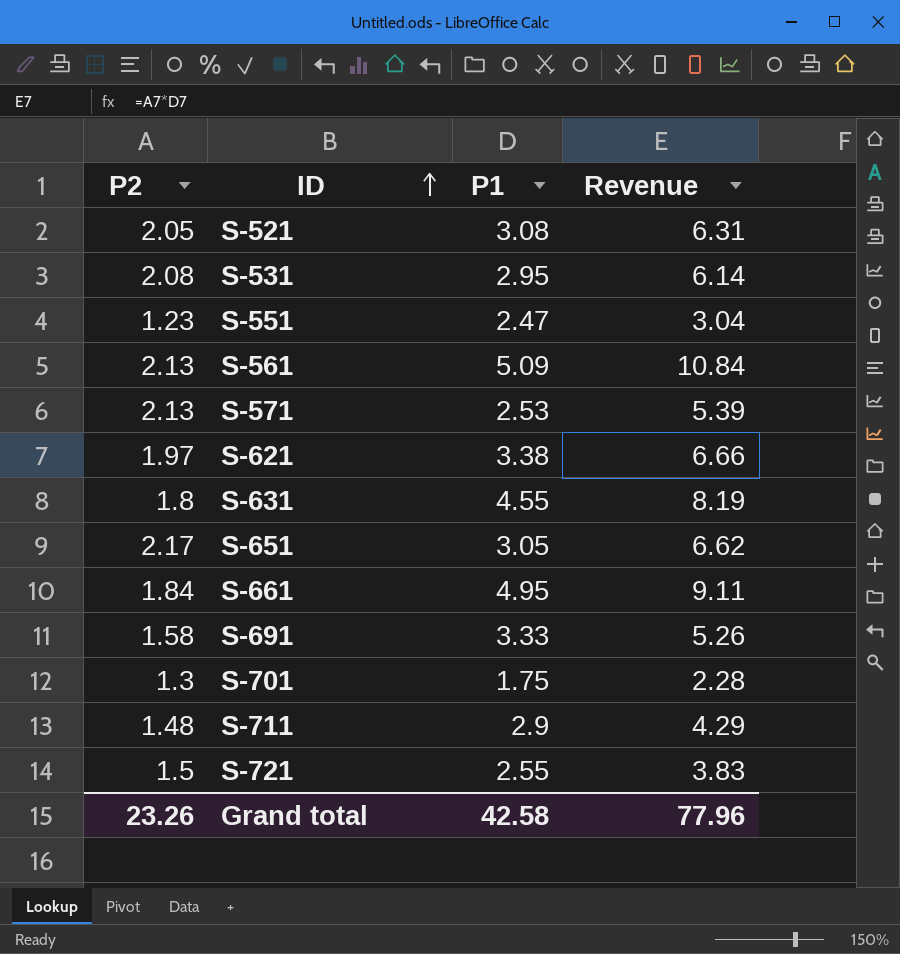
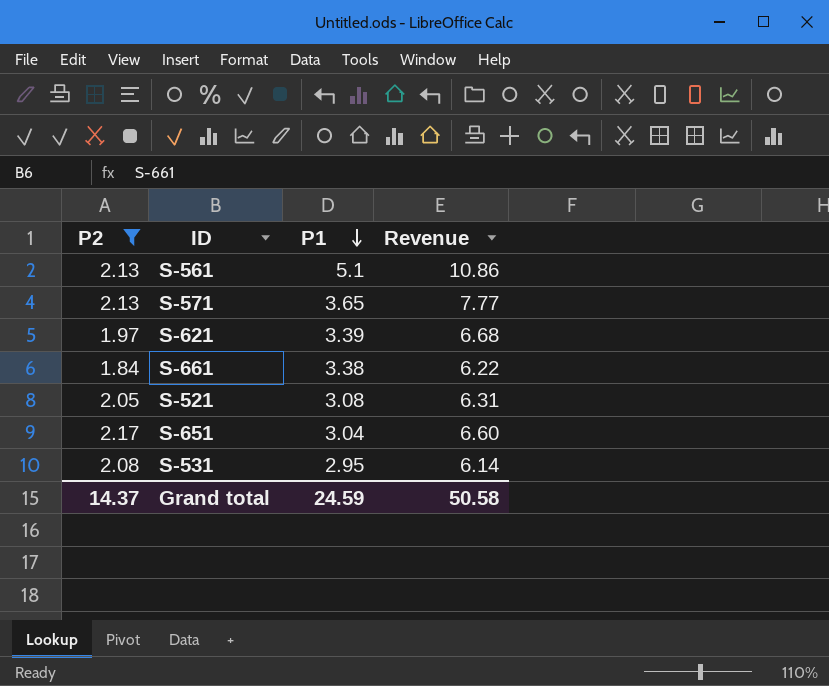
filter: none -> P2 >= 1.84
row order: ID ascending -> P1 descending
S-561 | P1: 5.09 -> 5.1
S-561 | Revenue: 10.84 -> 10.86
S-571 | P1: 2.53 -> 3.65
S-571 | Revenue: 5.39 -> 7.77
S-621 | P1: 3.38 -> 3.39
S-621 | Revenue: 6.66 -> 6.68
S-661 | P1: 4.95 -> 3.38
S-661 | Revenue: 9.11 -> 6.22
S-651 | P1: 3.05 -> 3.04
S-651 | Revenue: 6.62 -> 6.60
Grand total | P2: 23.26 -> 14.37
Grand total | P1: 42.58 -> 24.59
Grand total | Revenue: 77.96 -> 50.58

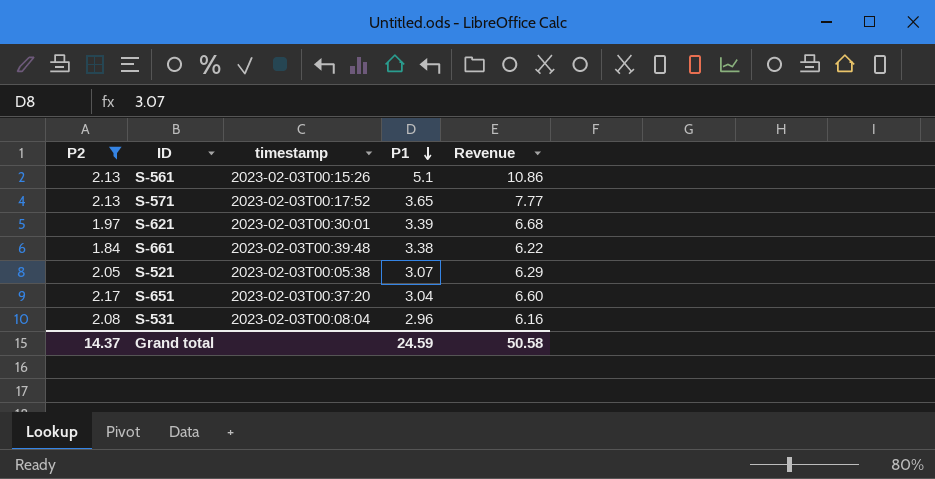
column timestamp | position: none -> 3
S-521 | P1: 3.08 -> 3.07
S-521 | Revenue: 6.31 -> 6.29
S-531 | P1: 2.95 -> 2.96
S-531 | Revenue: 6.14 -> 6.16

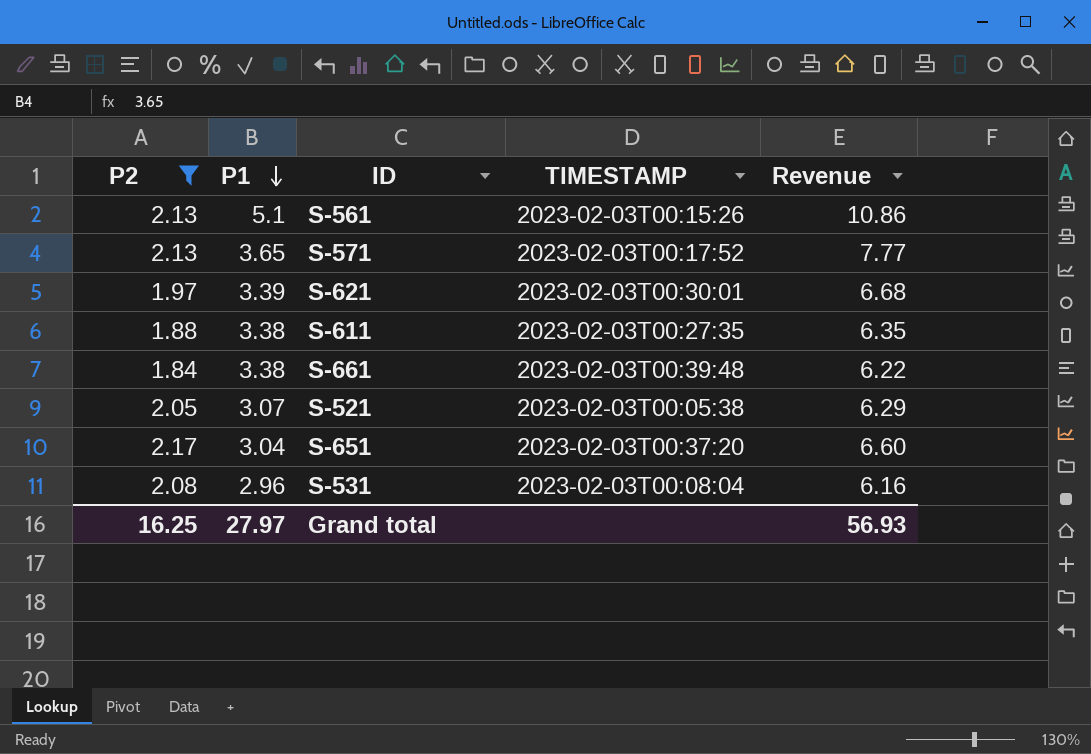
column P1 | position: 4 -> 2
column name: timestamp -> TIMESTAMP
row S-611: none -> 1.88 | 3.38 | 2023-02-03T00:27:35 | 6.35
Grand total | P2: 14.37 -> 16.25
Grand total | P1: 24.59 -> 27.97
Grand total | Revenue: 50.58 -> 56.93

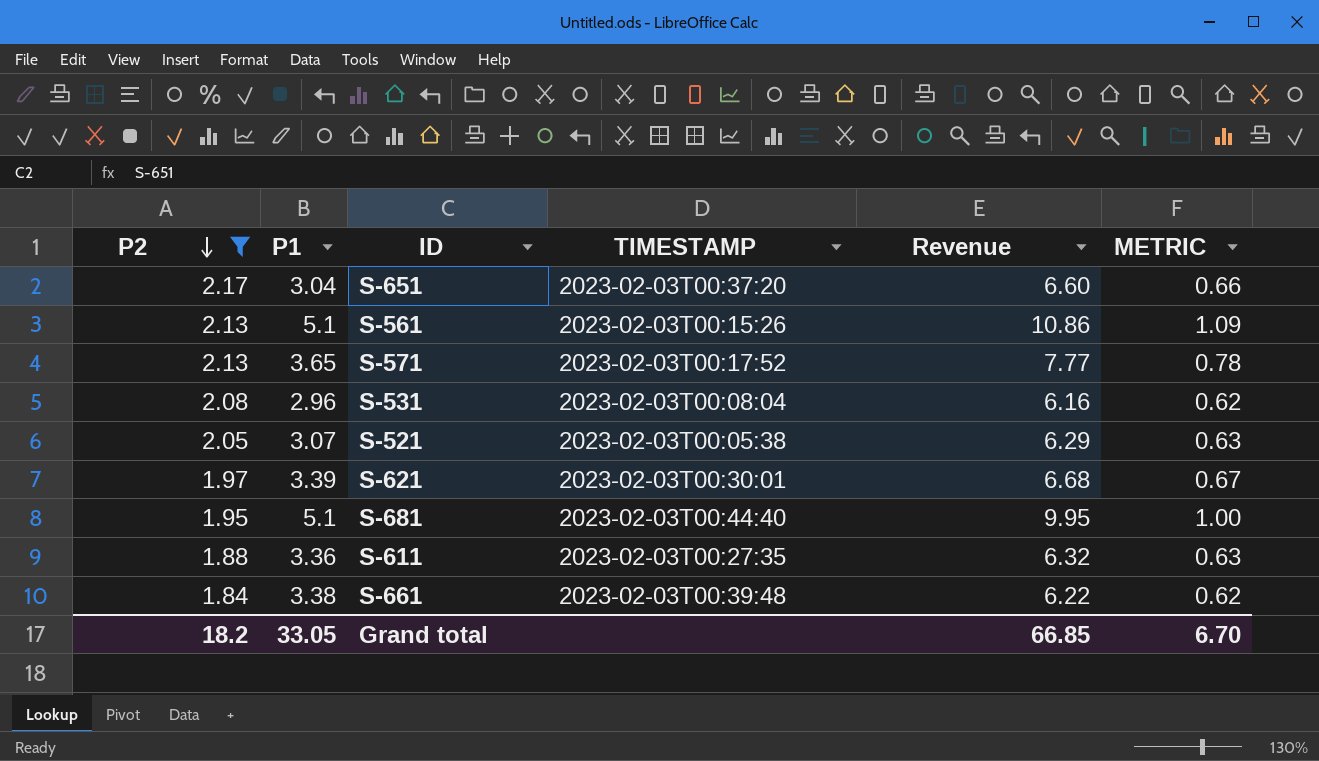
row order: P1 descending -> P2 descending
column METRIC | formula: none -> [Revenue] * 0.1
row S-681: none -> 1.95 | 5.1 | 2023-02-03T00:44:40 | 9.95 | 1.00
S-611 | P1: 3.38 -> 3.36
S-611 | Revenue: 6.35 -> 6.32
Grand total | P2: 16.25 -> 18.2
Grand total | P1: 27.97 -> 33.05
Grand total | Revenue: 56.93 -> 66.85

